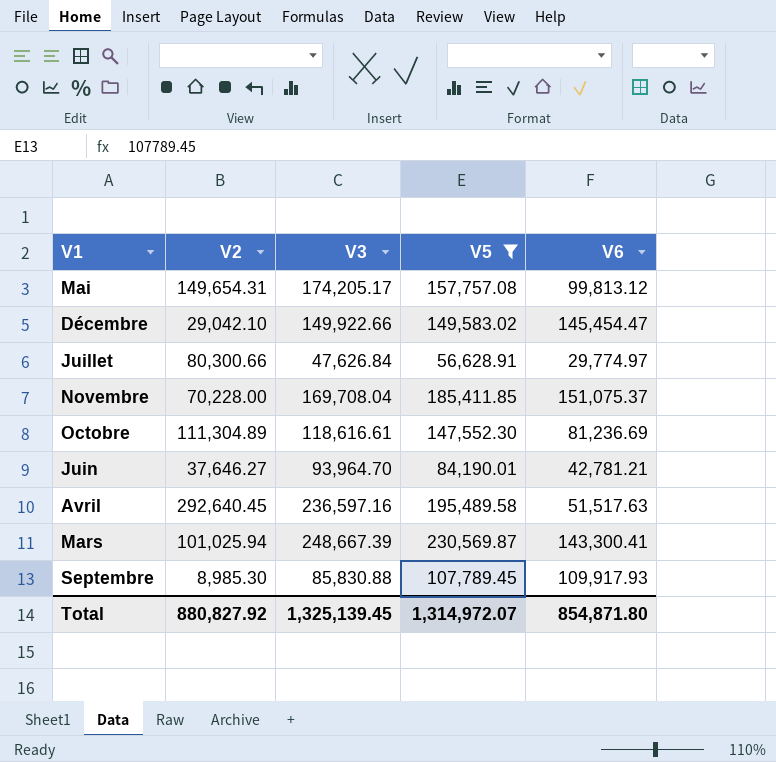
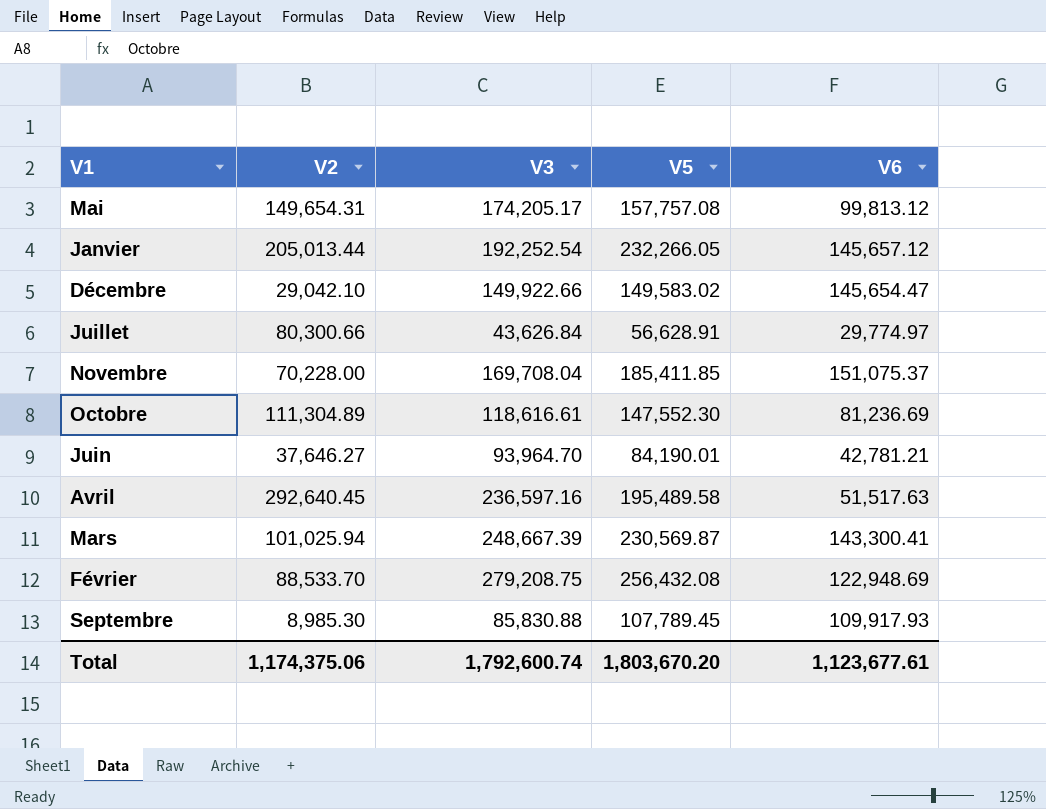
filter: V5 <= 230,569.87 -> none
Décembre | V6: 145,454.47 -> 145,654.47
Juillet | V3: 47,626.84 -> 43,626.84
Total | V2: 880,827.92 -> 1,174,375.06
Total | V3: 1,325,139.45 -> 1,792,600.74
Total | V5: 1,314,972.07 -> 1,803,670.20
Total | V6: 854,871.80 -> 1,123,677.61

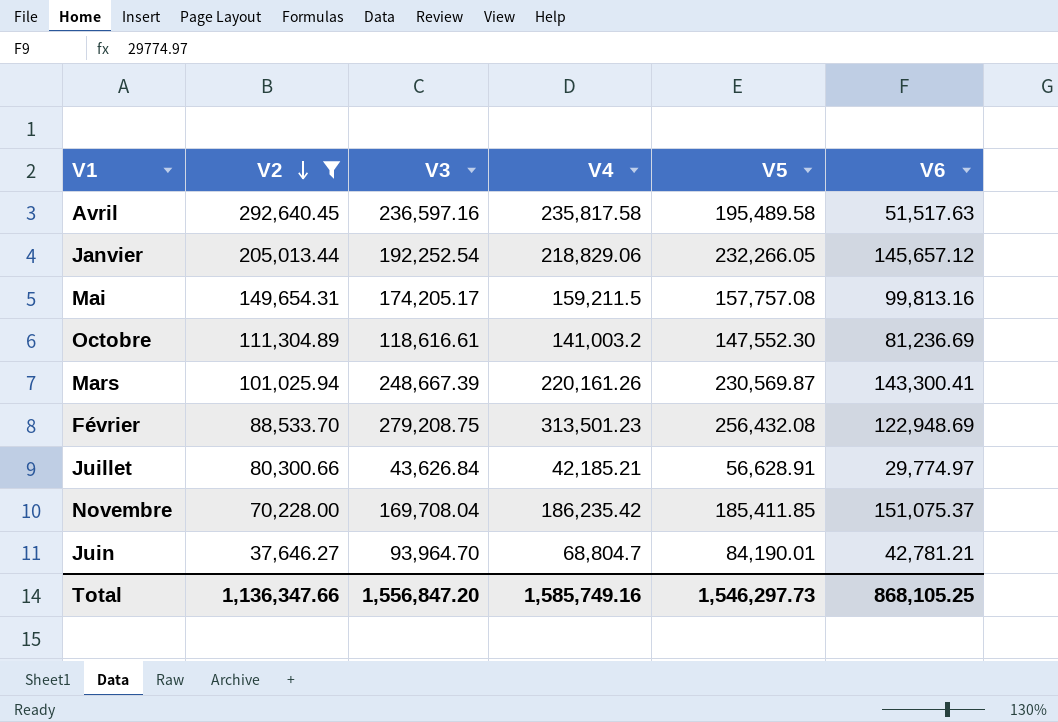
filter: none -> V2 >= 37,646.27
row order: none -> V2 descending
column V4 | position: none -> 4
Mai | V6: 99,813.12 -> 99,813.16
Total | V2: 1,174,375.06 -> 1,136,347.66
Total | V3: 1,792,600.74 -> 1,556,847.20
Total | V5: 1,803,670.20 -> 1,546,297.73
Total | V6: 1,123,677.61 -> 868,105.25

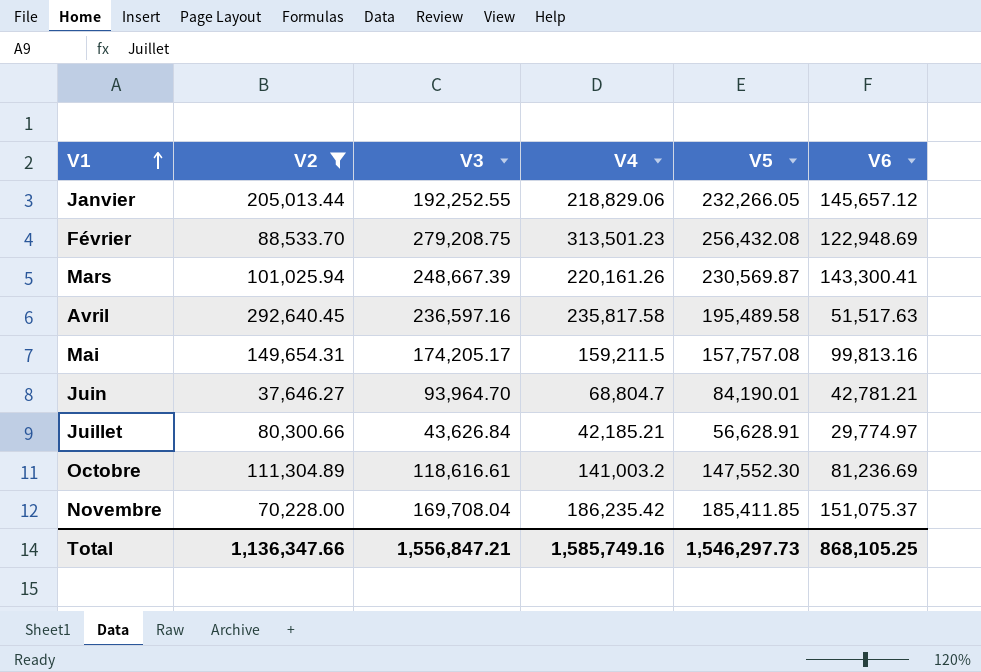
row order: V2 descending -> V1 ascending
Janvier | V3: 192,252.54 -> 192,252.55
Total | V3: 1,556,847.20 -> 1,556,847.21

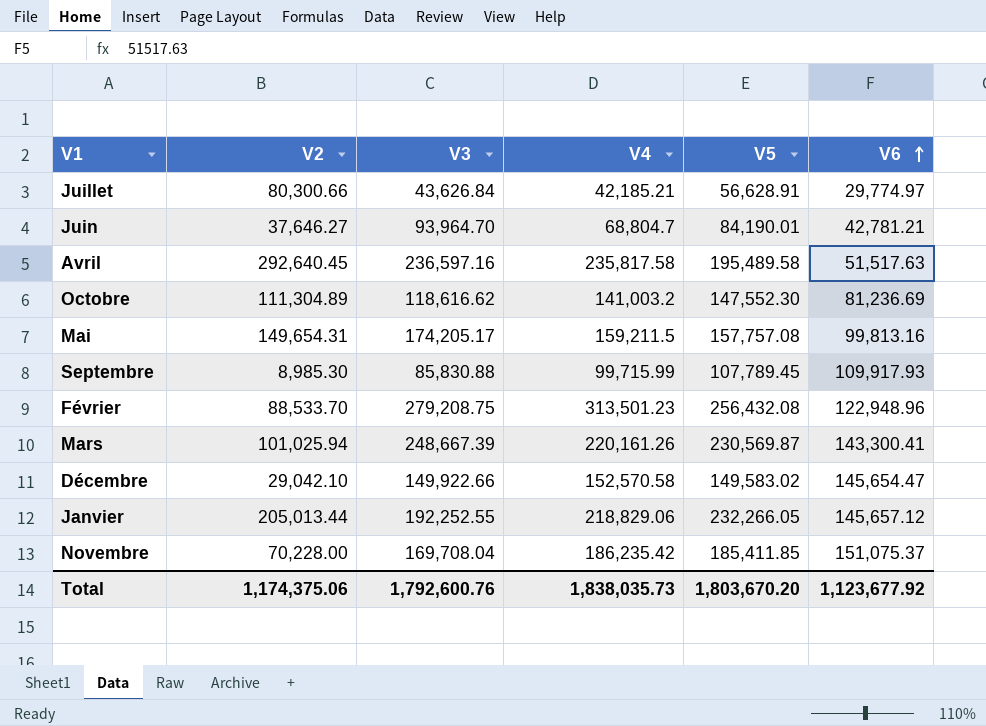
filter: V2 >= 37,646.27 -> none
row order: V1 ascending -> V6 ascending
Octobre | V3: 118,616.61 -> 118,616.62
Février | V6: 122,948.69 -> 122,948.96
Total | V2: 1,136,347.66 -> 1,174,375.06
Total | V3: 1,556,847.21 -> 1,792,600.76
Total | V4: 1,585,749.16 -> 1,838,035.73
Total | V5: 1,546,297.73 -> 1,803,670.20
Total | V6: 868,105.25 -> 1,123,677.92

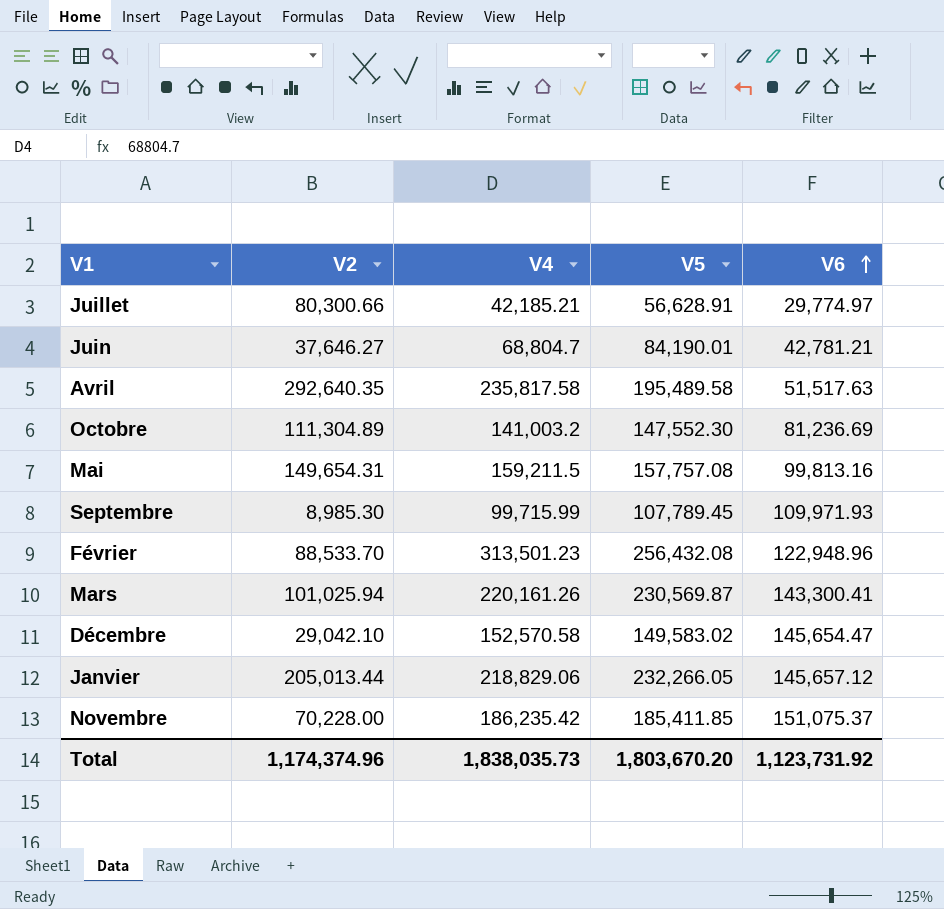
column V3 | position: 3 -> none
Avril | V2: 292,640.45 -> 292,640.35
Septembre | V6: 109,917.93 -> 109,971.93
Total | V2: 1,174,375.06 -> 1,174,374.96
Total | V6: 1,123,677.92 -> 1,123,731.92

